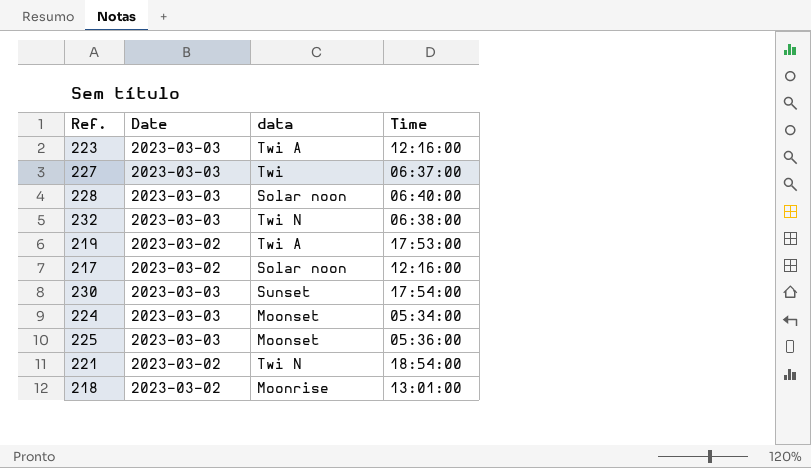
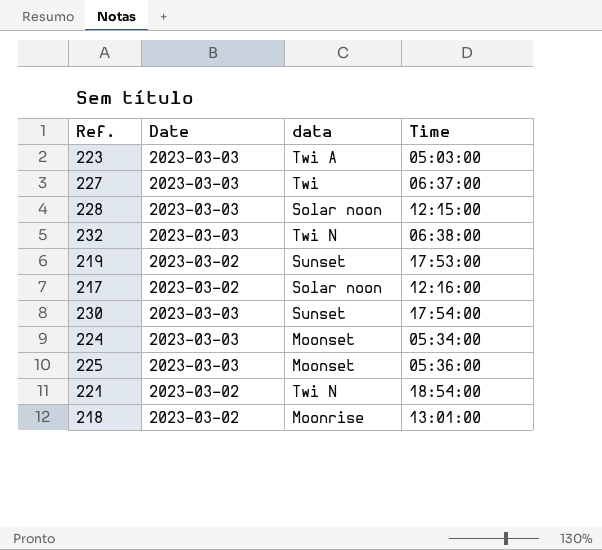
223 | Time: 12:16:00 -> 05:03:00
228 | Time: 06:40:00 -> 12:15:00
219 | data: Twi A -> Sunset

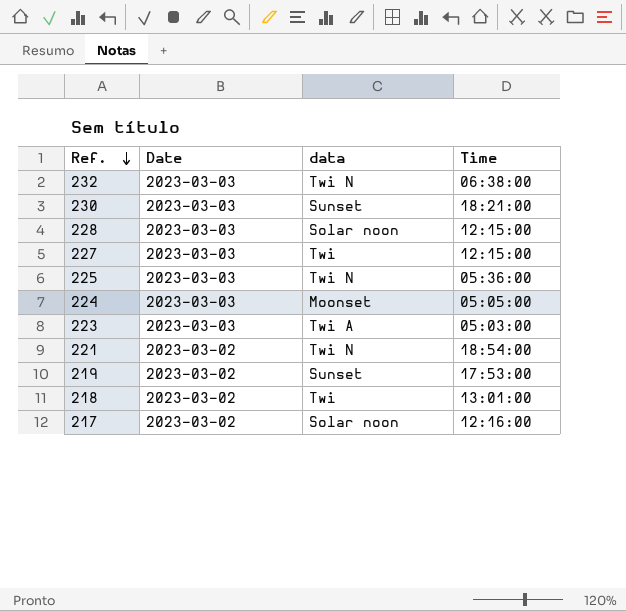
row order: none -> Ref. descending
230 | Time: 17:54:00 -> 18:21:00
227 | Time: 06:37:00 -> 12:15:00
225 | data: Moonset -> Twi N
224 | Time: 05:34:00 -> 05:05:00
218 | data: Moonrise -> Twi

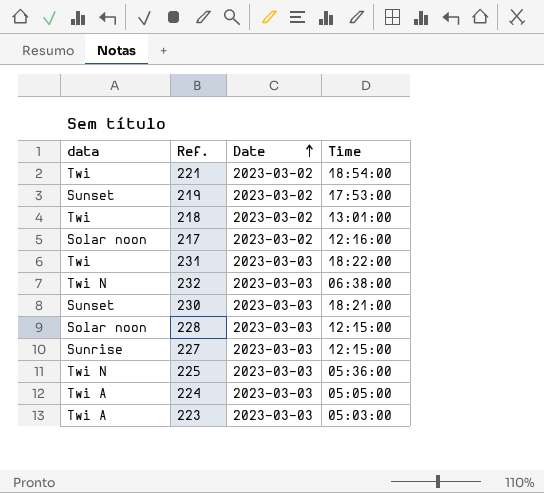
row order: Ref. descending -> Date ascending
column data | position: 3 -> 1
221 | data: Twi N -> Twi
row 231: none -> Twi | 2023-03-03 | 18:22:00
227 | data: Twi -> Sunrise
224 | data: Moonset -> Twi A

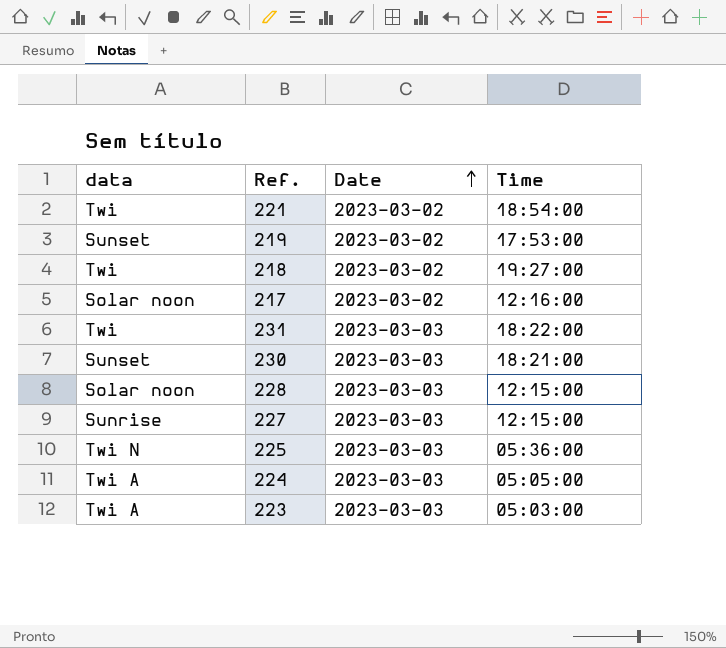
row 232: Twi N | 2023-03-03 | 06:38:00 -> none
218 | Time: 13:01:00 -> 19:27:00

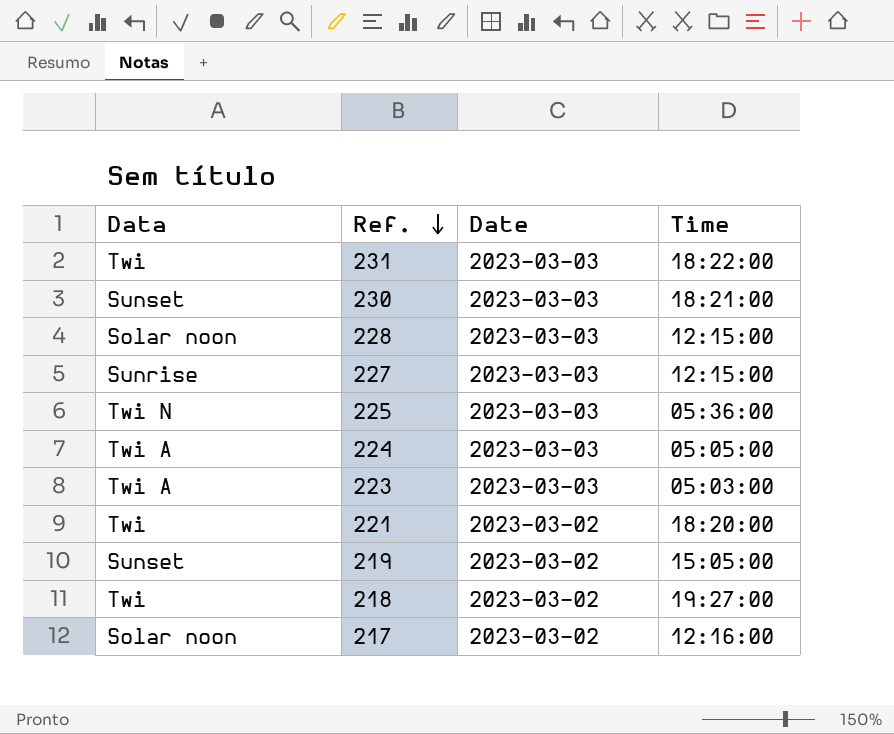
row order: Date ascending -> Ref. descending
column name: data -> Data
221 | Time: 18:54:00 -> 18:20:00
219 | Time: 17:53:00 -> 15:05:00

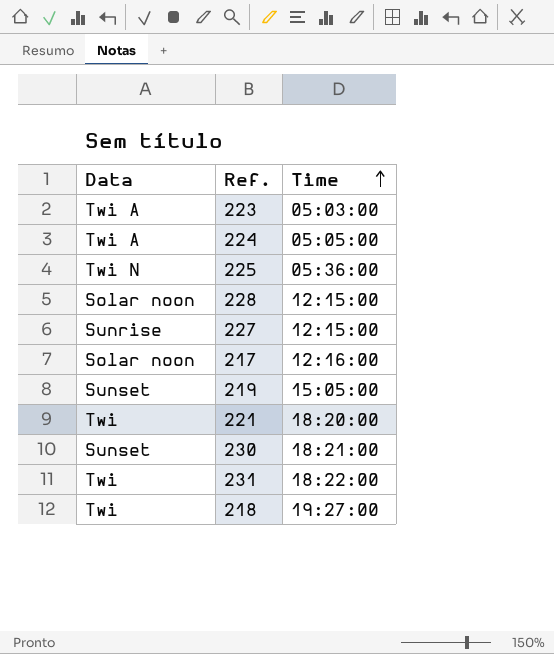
row order: Ref. descending -> Time ascending
column Date | position: 3 -> none

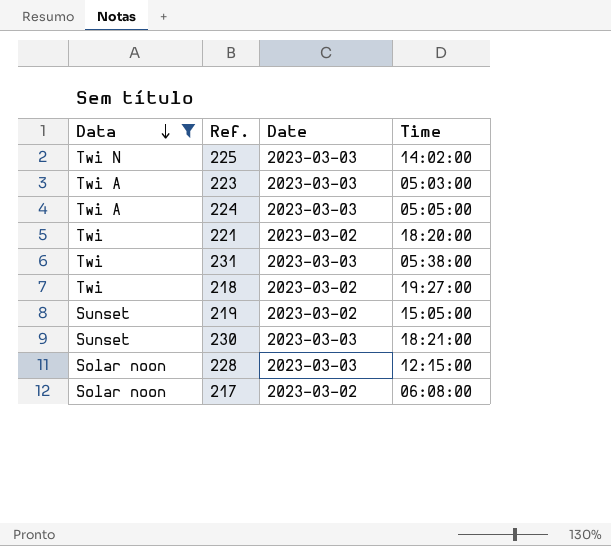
filter: none -> Data != Sunrise
row order: Time ascending -> Data descending
column Date | position: none -> 3
225 | Time: 05:36:00 -> 14:02:00
231 | Time: 18:22:00 -> 05:38:00
217 | Time: 12:16:00 -> 06:08:00

